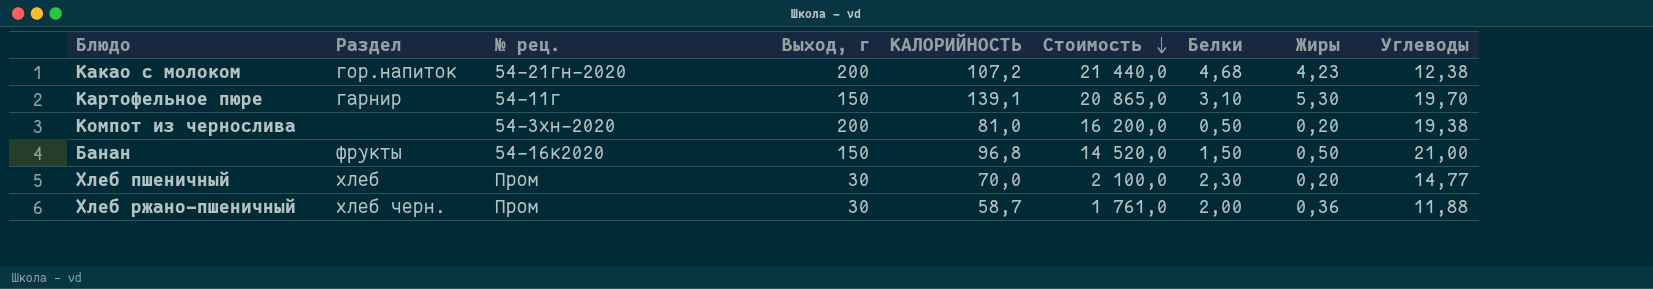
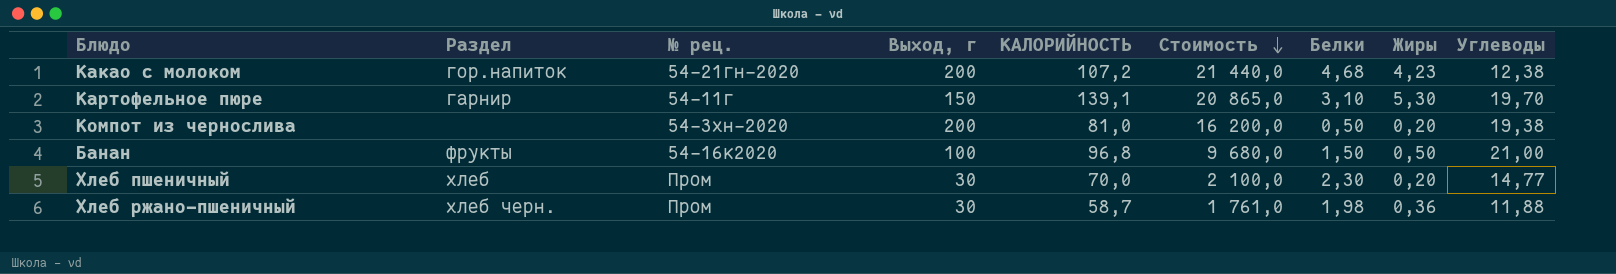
Банан | Выход, г: 150 -> 100
Банан | Стоимость: 14 520,0 -> 9 680,0
Хлеб ржано-пшеничный | Белки: 2,00 -> 1,98

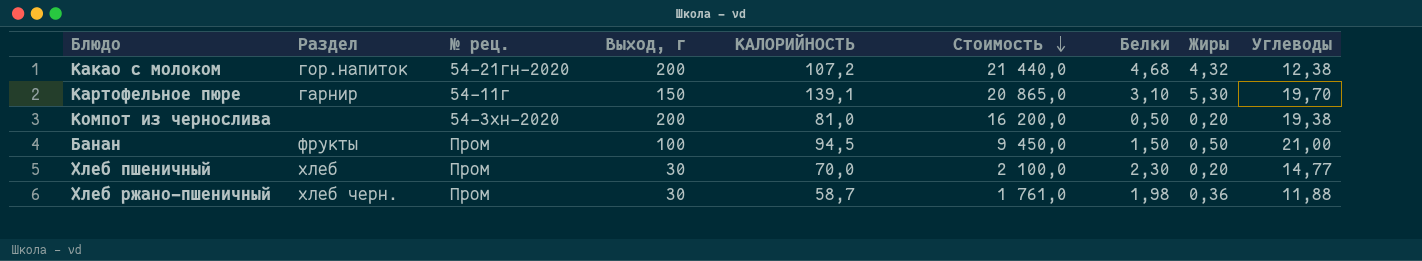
Какао с молоком | Жиры: 4,23 -> 4,32
Банан | № рец.: 54-16к2020 -> Пром
Банан | КАЛОРИЙНОСТЬ: 96,8 -> 94,5
Банан | Стоимость: 9 680,0 -> 9 450,0

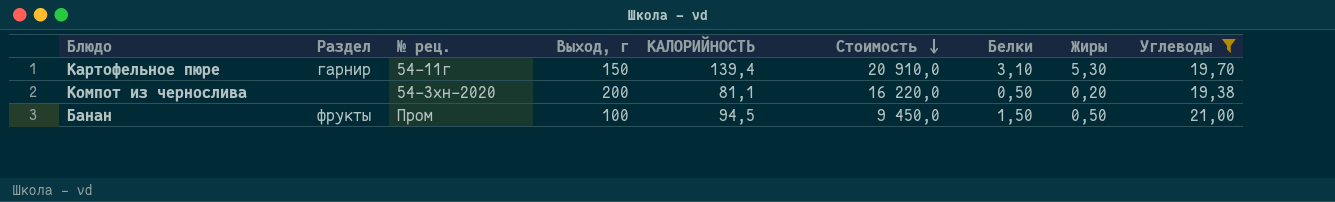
filter: none -> Углеводы >= 19,38
Картофельное пюре | КАЛОРИЙНОСТЬ: 139,1 -> 139,4
Картофельное пюре | Стоимость: 20 865,0 -> 20 910,0
Компот из чернослива | КАЛОРИЙНОСТЬ: 81,0 -> 81,1
Компот из чернослива | Стоимость: 16 200,0 -> 16 220,0

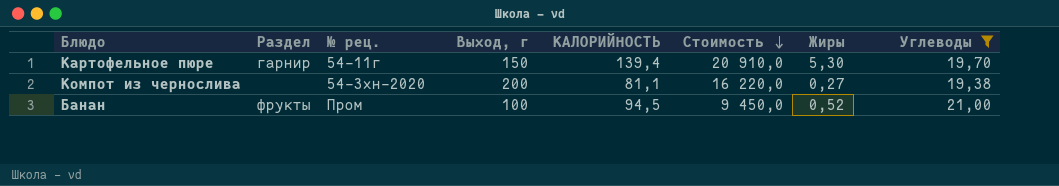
column Белки | position: 7 -> none
Компот из чернослива | Жиры: 0,20 -> 0,27
Банан | Жиры: 0,50 -> 0,52

